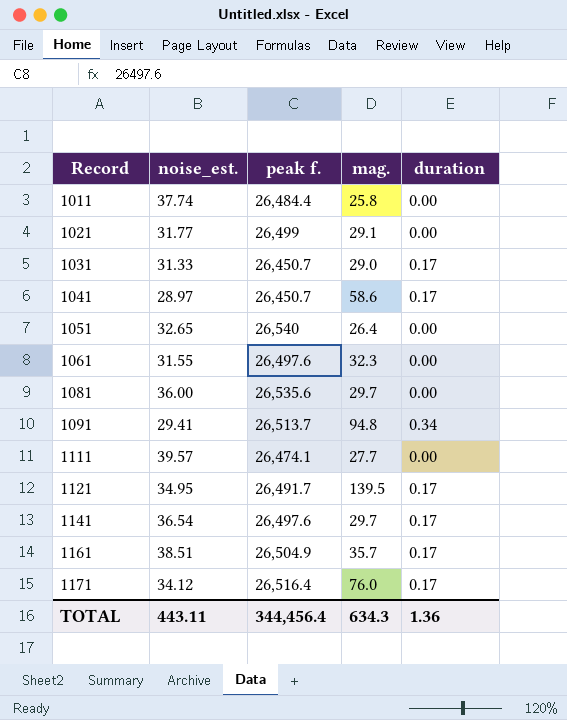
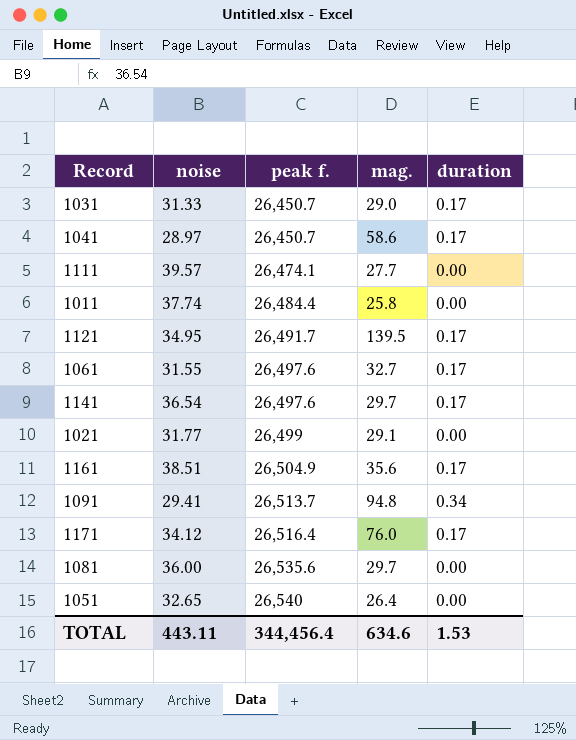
row order: Record ascending -> peak f. ascending
column name: noise_est. -> noise
1061 | mag.: 32.3 -> 32.7
1061 | duration: 0.00 -> 0.17
1161 | mag.: 35.7 -> 35.6
TOTAL | mag.: 634.3 -> 634.6
TOTAL | duration: 1.36 -> 1.53

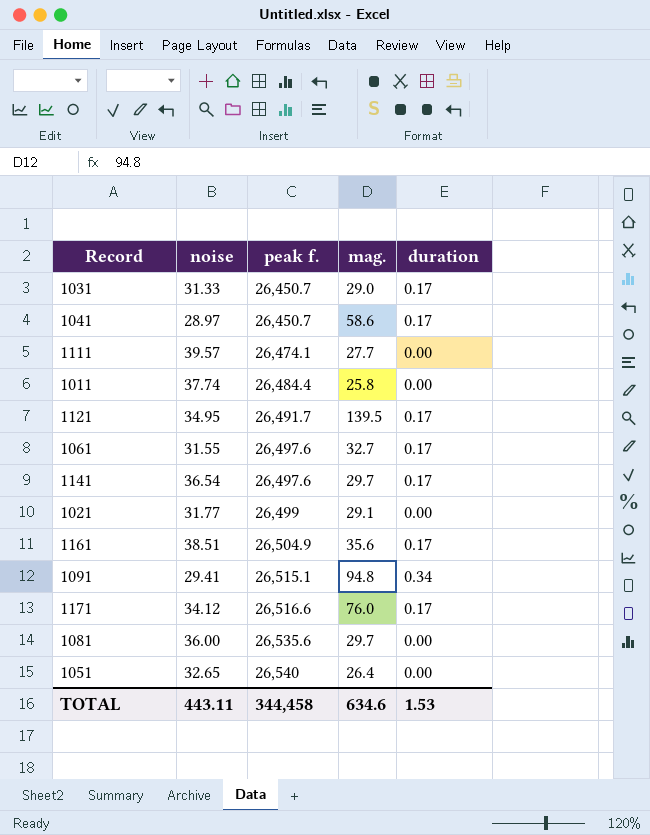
1091 | peak f.: 26,513.7 -> 26,515.1
1171 | peak f.: 26,516.4 -> 26,516.6
TOTAL | peak f.: 344,456.4 -> 344,458

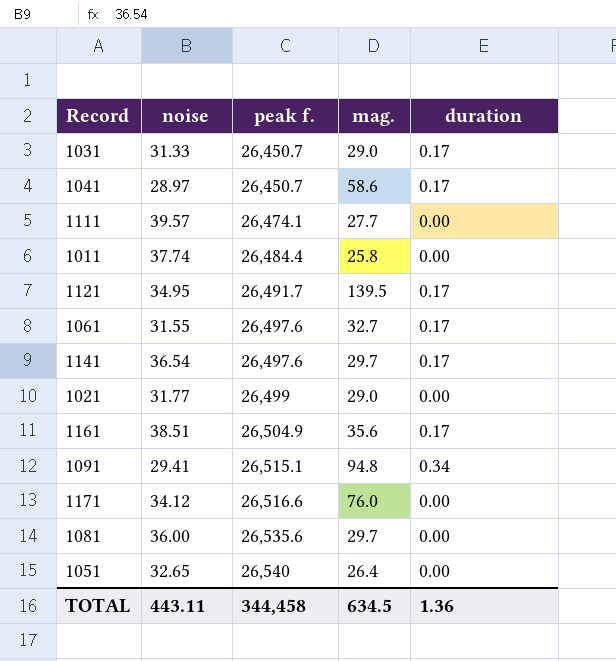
1021 | mag.: 29.1 -> 29.0
1171 | duration: 0.17 -> 0.00
TOTAL | mag.: 634.6 -> 634.5
TOTAL | duration: 1.53 -> 1.36

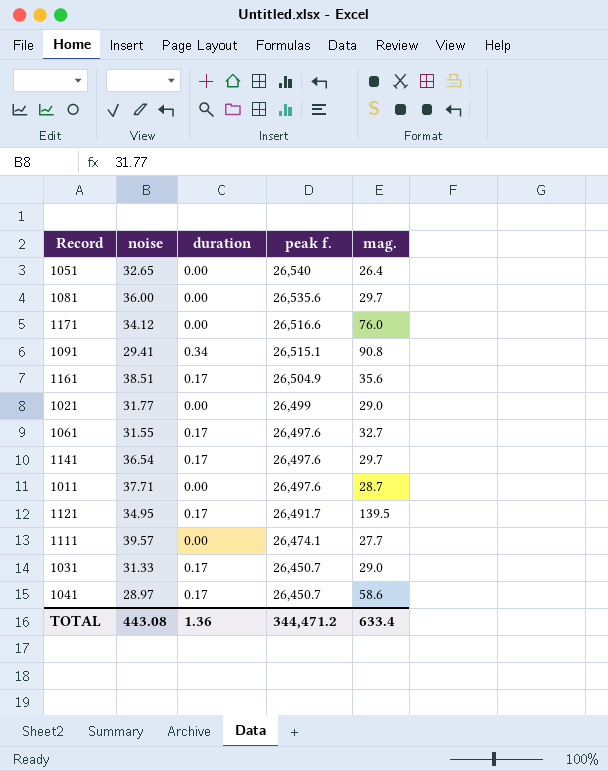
row order: peak f. ascending -> peak f. descending
column duration | position: 5 -> 3
1091 | mag.: 94.8 -> 90.8
1011 | noise: 37.74 -> 37.71
1011 | peak f.: 26,484.4 -> 26,497.6
1011 | mag.: 25.8 -> 28.7
TOTAL | noise: 443.11 -> 443.08
TOTAL | peak f.: 344,458 -> 344,471.2
TOTAL | mag.: 634.5 -> 633.4

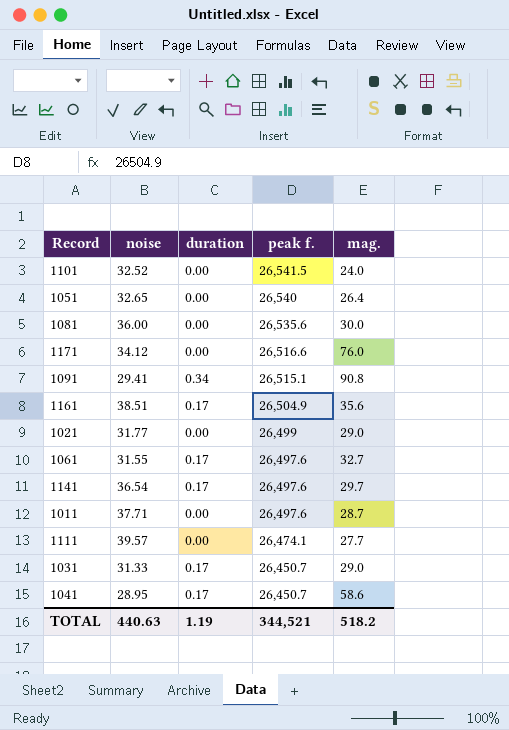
row 1121: 34.95 | 0.17 | 26,491.7 | 139.5 -> none
row 1101: none -> 32.52 | 0.00 | 26,541.5 | 24.0
1081 | mag.: 29.7 -> 30.0
1041 | noise: 28.97 -> 28.95
TOTAL | noise: 443.08 -> 440.63
TOTAL | duration: 1.36 -> 1.19
TOTAL | peak f.: 344,471.2 -> 344,521
TOTAL | mag.: 633.4 -> 518.2

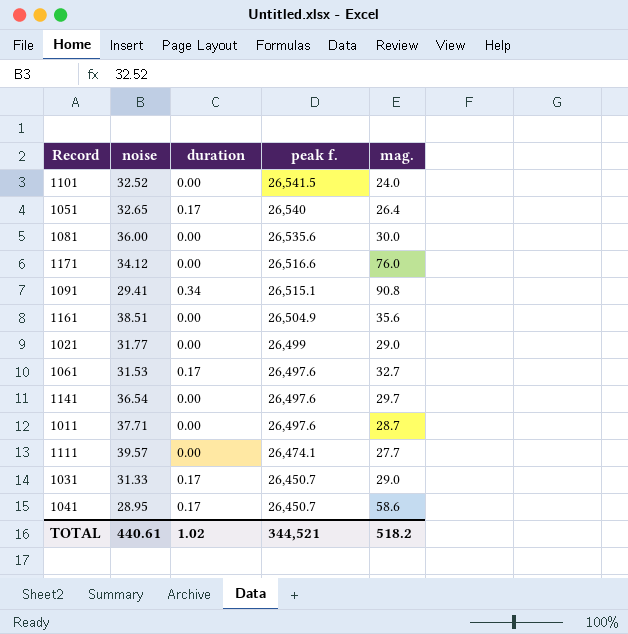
1051 | duration: 0.00 -> 0.17
1161 | duration: 0.17 -> 0.00
1061 | noise: 31.55 -> 31.53
1141 | duration: 0.17 -> 0.00
TOTAL | noise: 440.63 -> 440.61
TOTAL | duration: 1.19 -> 1.02

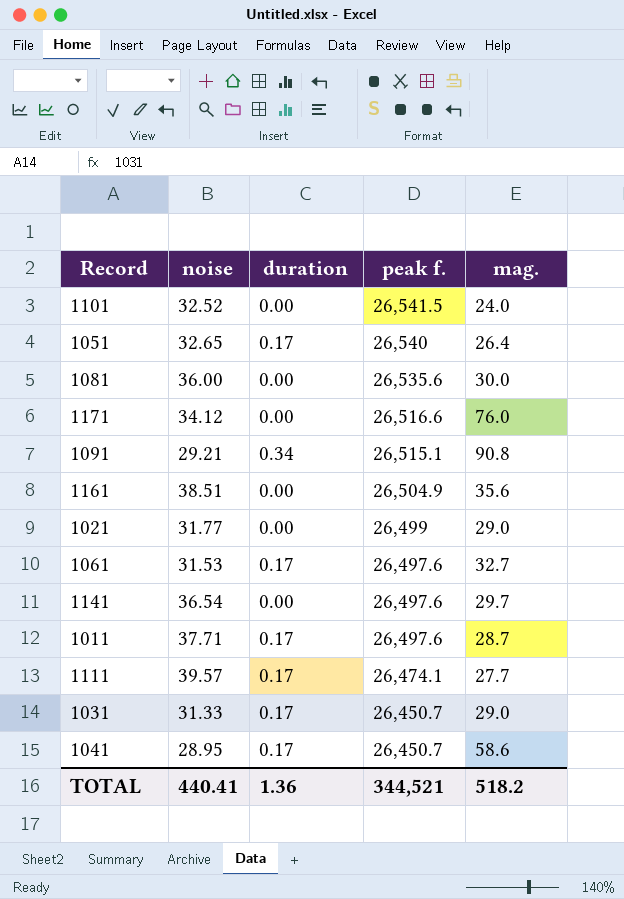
1091 | noise: 29.41 -> 29.21
1011 | duration: 0.00 -> 0.17
1111 | duration: 0.00 -> 0.17
TOTAL | noise: 440.61 -> 440.41
TOTAL | duration: 1.02 -> 1.36

